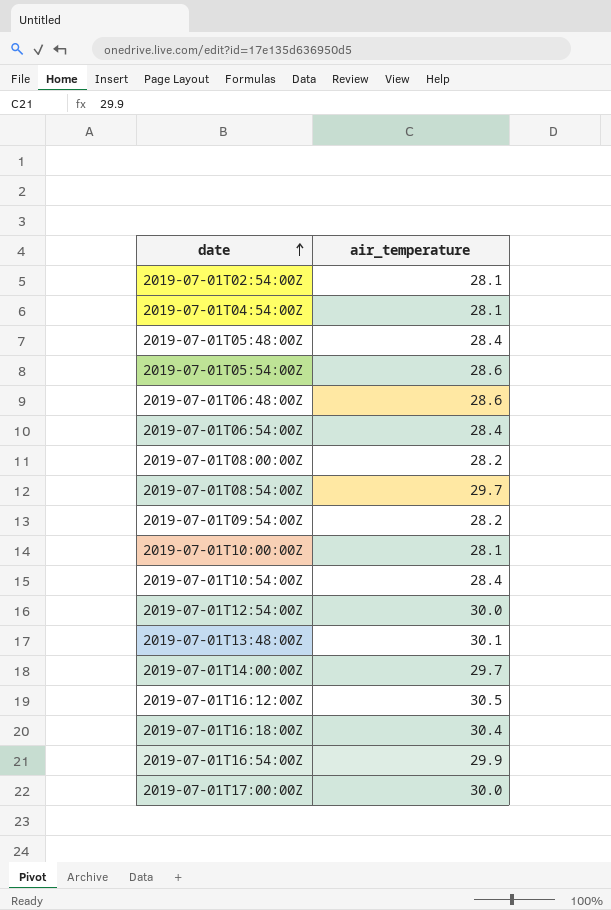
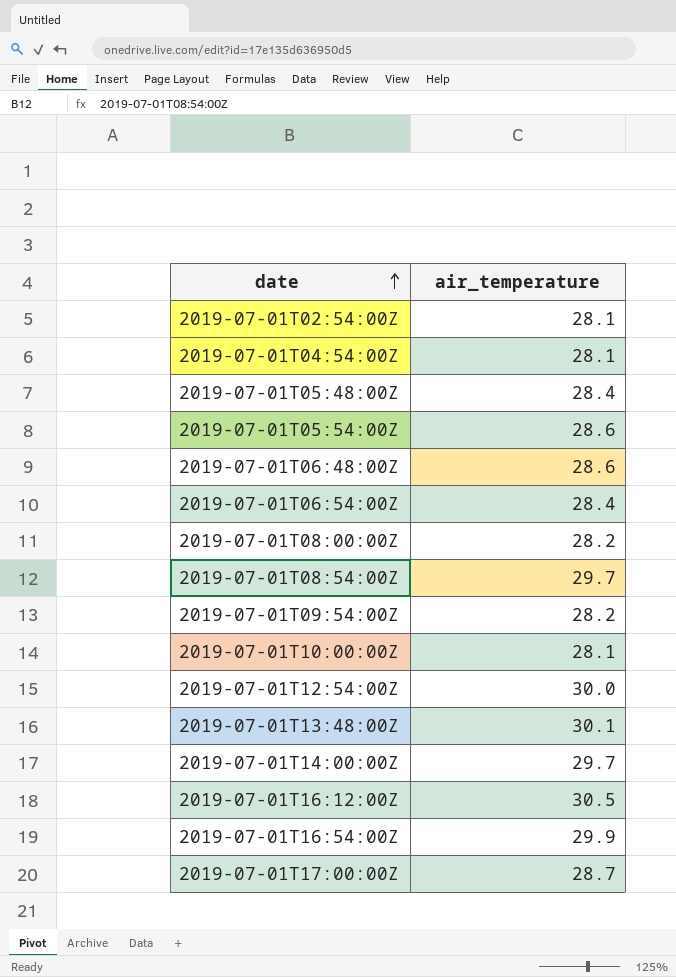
row 2019-07-01T10:54:00Z: 28.4 -> none
row 2019-07-01T16:18:00Z: 30.4 -> none
2019-07-01T17:00:00Z | air_temperature: 30.0 -> 28.7

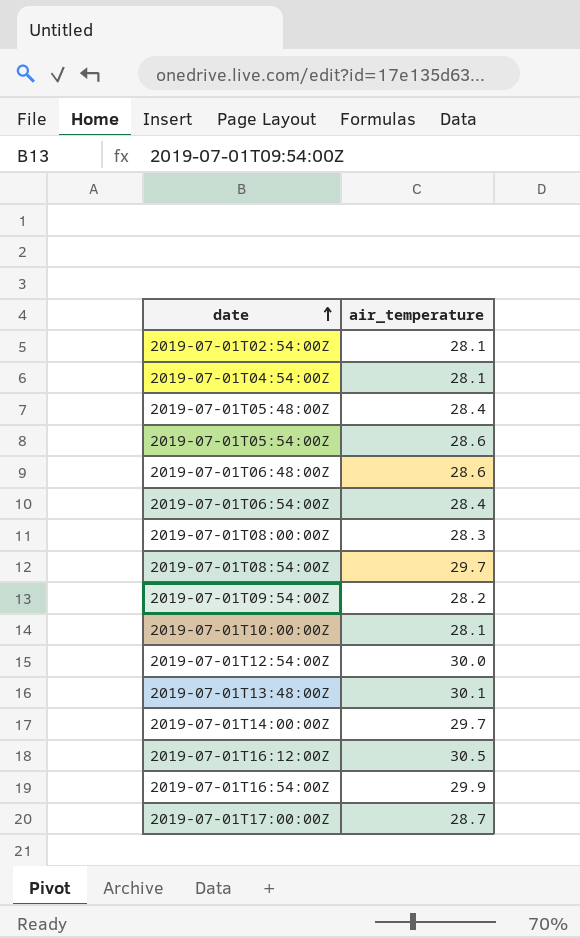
2019-07-01T08:00:00Z | air_temperature: 28.2 -> 28.3

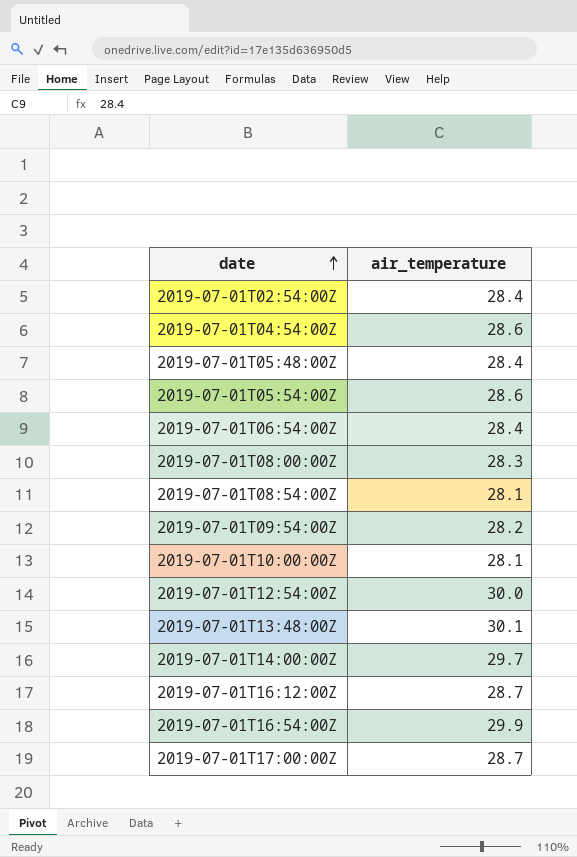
row 2019-07-01T06:48:00Z: 28.6 -> none
2019-07-01T02:54:00Z | air_temperature: 28.1 -> 28.4
2019-07-01T04:54:00Z | air_temperature: 28.1 -> 28.6
2019-07-01T08:54:00Z | air_temperature: 29.7 -> 28.1
2019-07-01T16:12:00Z | air_temperature: 30.5 -> 28.7

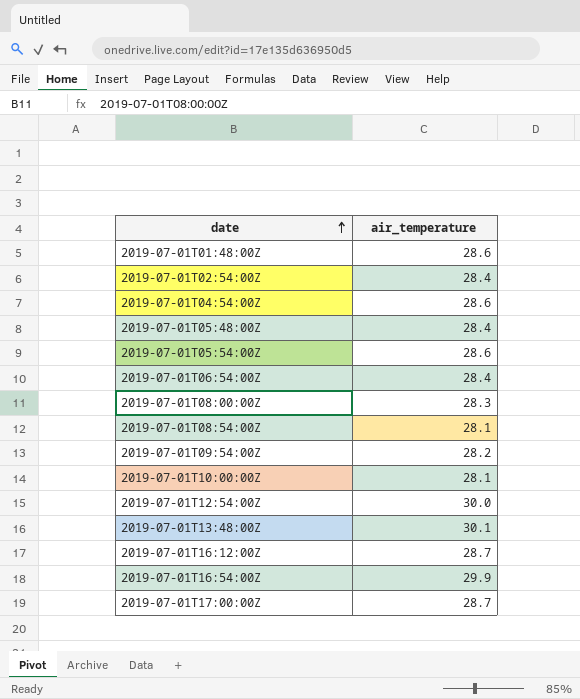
row 2019-07-01T14:00:00Z: 29.7 -> none
row 2019-07-01T01:48:00Z: none -> 28.6

